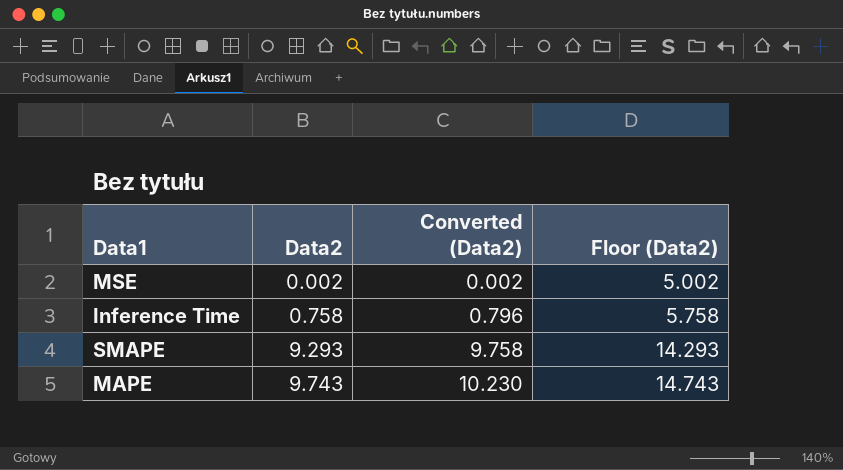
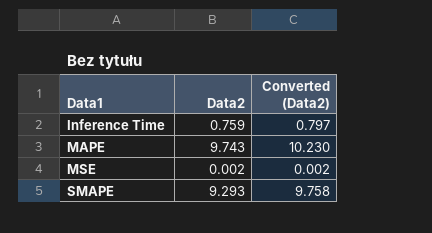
row order: Data2 ascending -> Data1 ascending
column Floor (Data2) | formula: [Data2] + 5 -> none
Inference Time | Data2: 0.758 -> 0.759
Inference Time | Converted (Data2): 0.796 -> 0.797

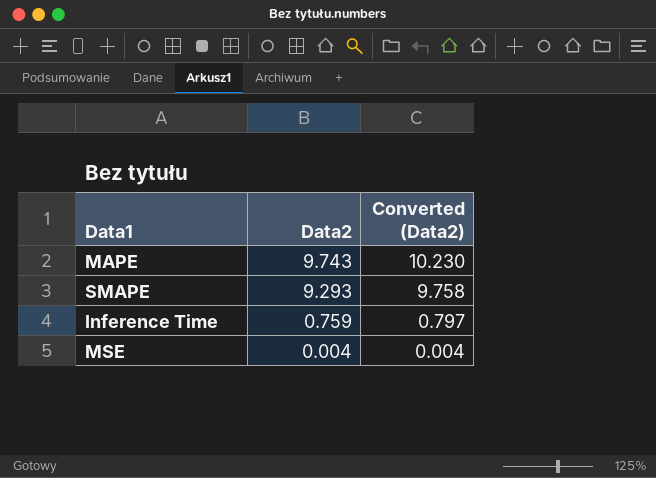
row order: Data1 ascending -> Data2 descending
MSE | Data2: 0.002 -> 0.004
MSE | Converted (Data2): 0.002 -> 0.004

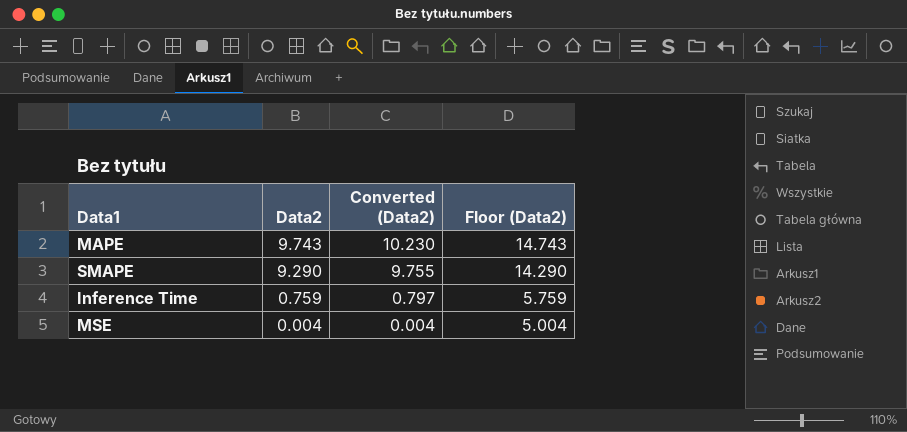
column Floor (Data2) | formula: none -> [Data2] + 5
SMAPE | Data2: 9.293 -> 9.290
SMAPE | Converted (Data2): 9.758 -> 9.755

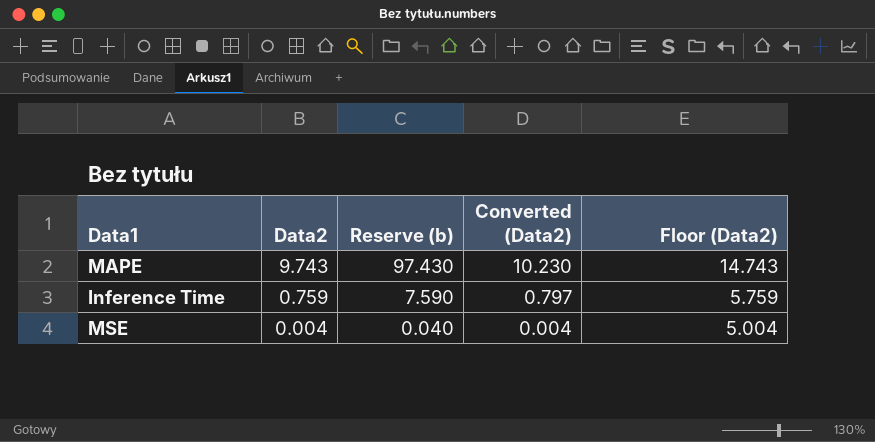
column Reserve (b) | formula: none -> [Data2] * 10
row SMAPE: 9.290 | 9.755 | 14.290 -> none

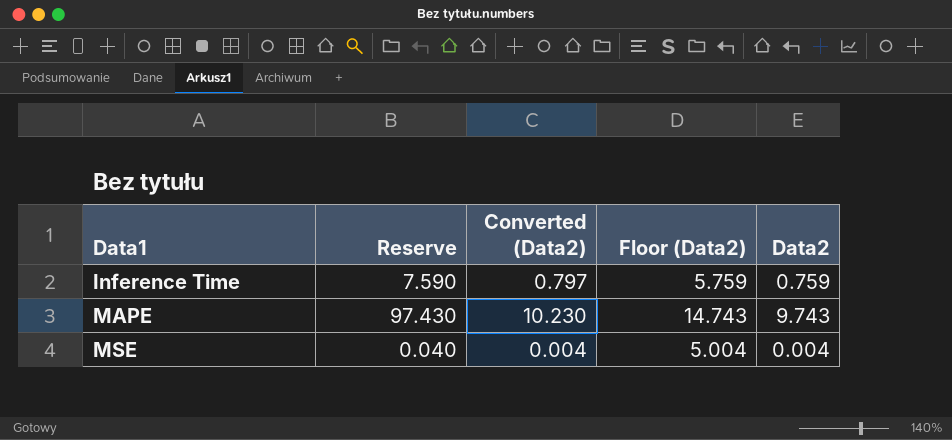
row order: Data2 descending -> Data1 ascending
column name: Reserve (b) -> Reserve
column Data2 | position: 2 -> 5

